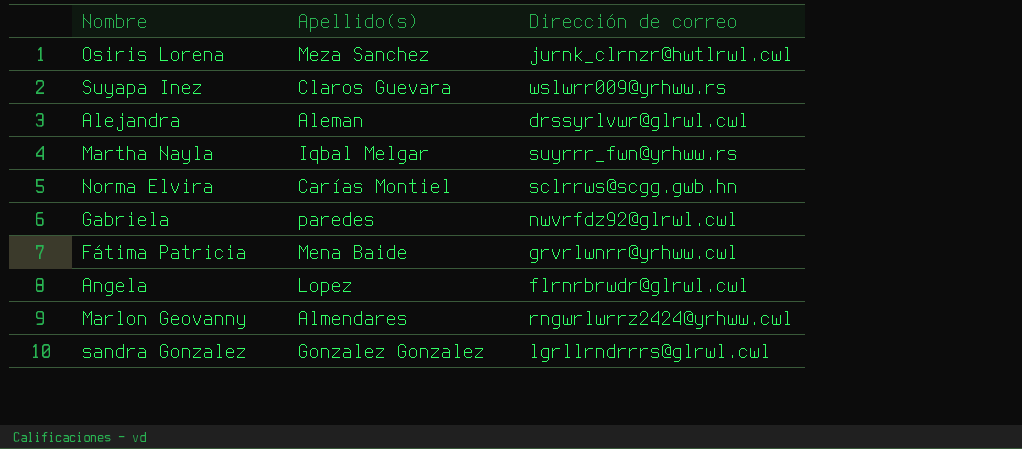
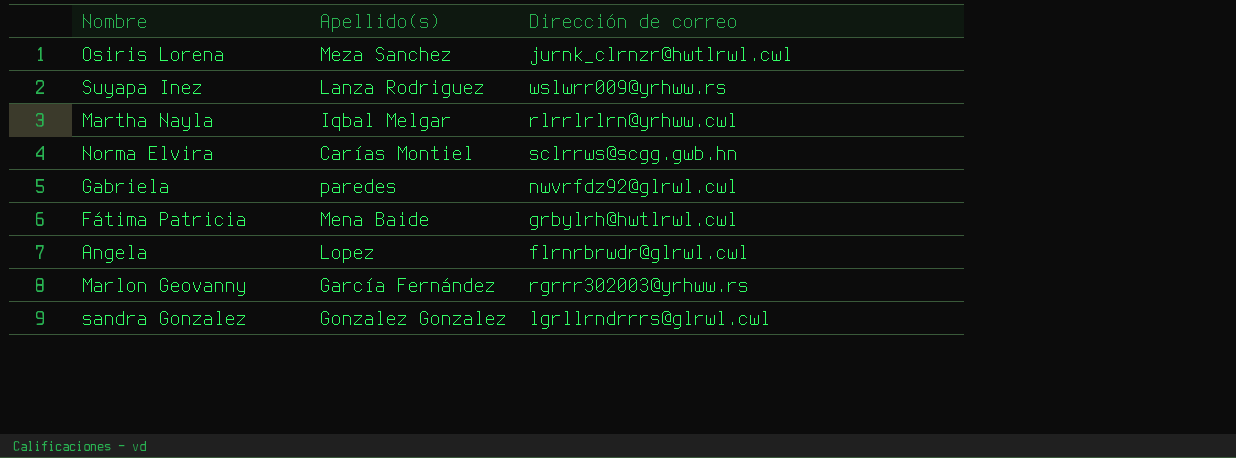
row Alejandra: Aleman | drssyrlvwr@glrwl.cwl -> none
Suyapa Inez | Apellido(s): Claros Guevara -> Lanza Rodriguez
Martha Nayla | Dirección de correo: suyrrr_fwn@yrhww.rs -> rlrrlrlrn@yrhww.cwl
Fátima Patricia | Dirección de correo: grvrlwnrr@yrhww.cwl -> grbylrh@hwtlrwl.cwl
Marlon Geovanny | Apellido(s): Almendares -> García Fernández
Marlon Geovanny | Dirección de correo: rngwrlwrrz2424@yrhww.cwl -> rgrrr302003@yrhww.rs

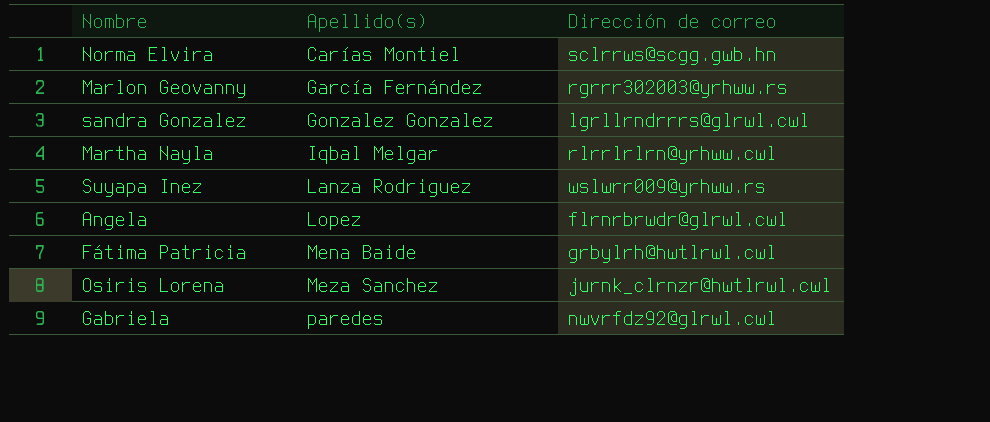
row order: none -> Apellido(s) ascending

